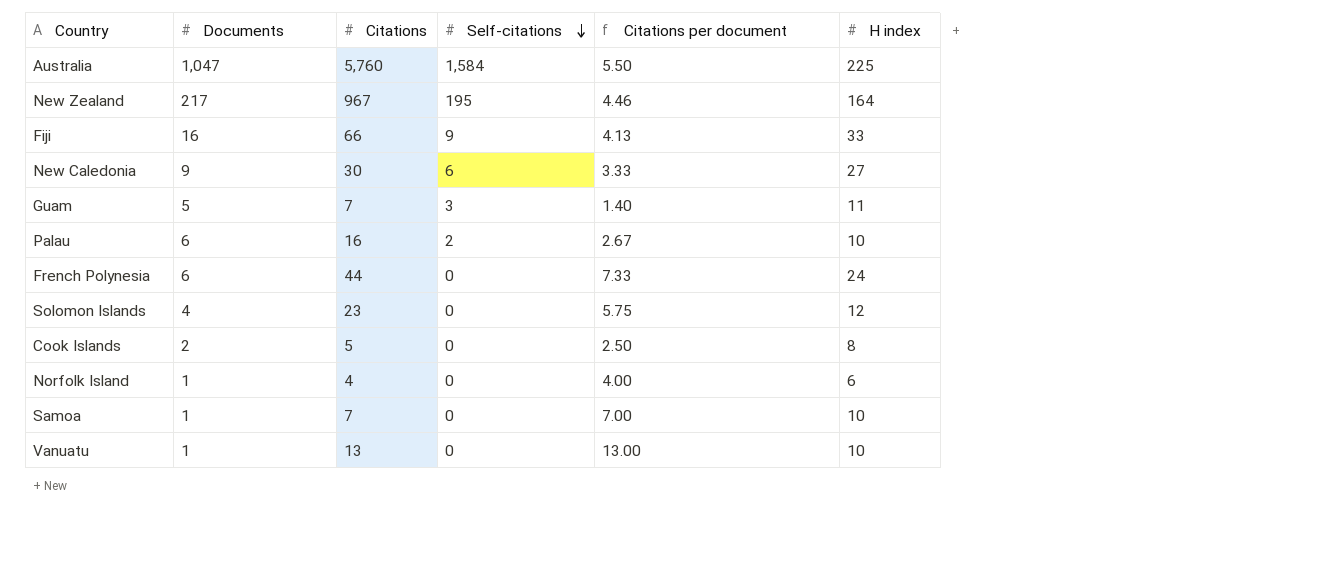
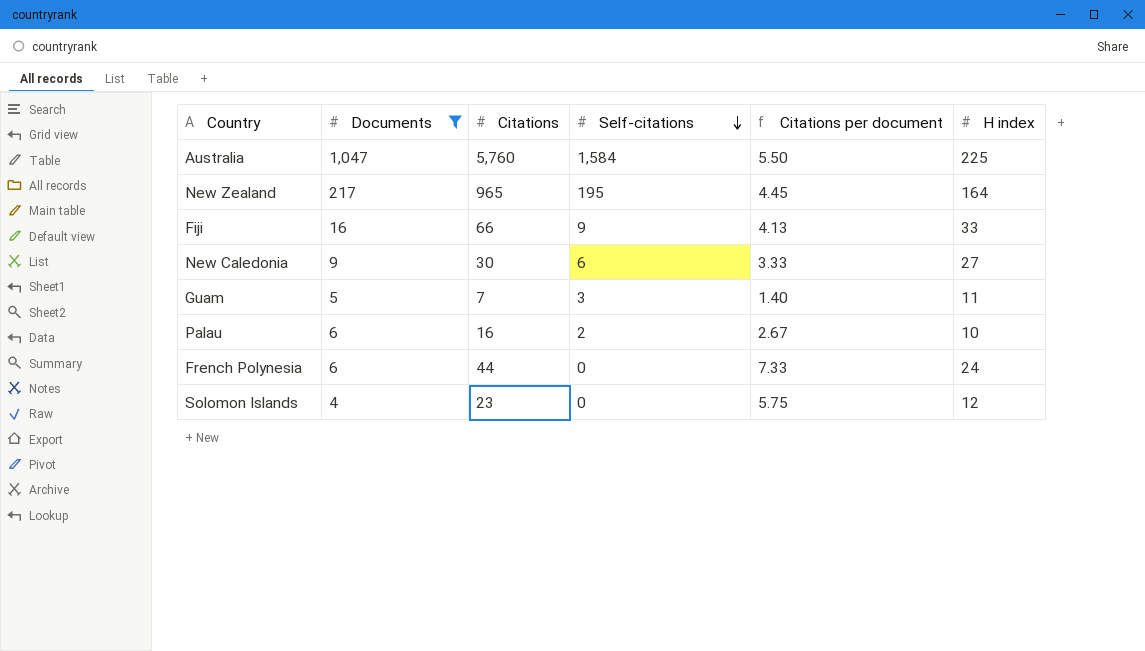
filter: none -> Documents >= 4
New Zealand | Citations: 967 -> 965
New Zealand | Citations per document: 4.46 -> 4.45

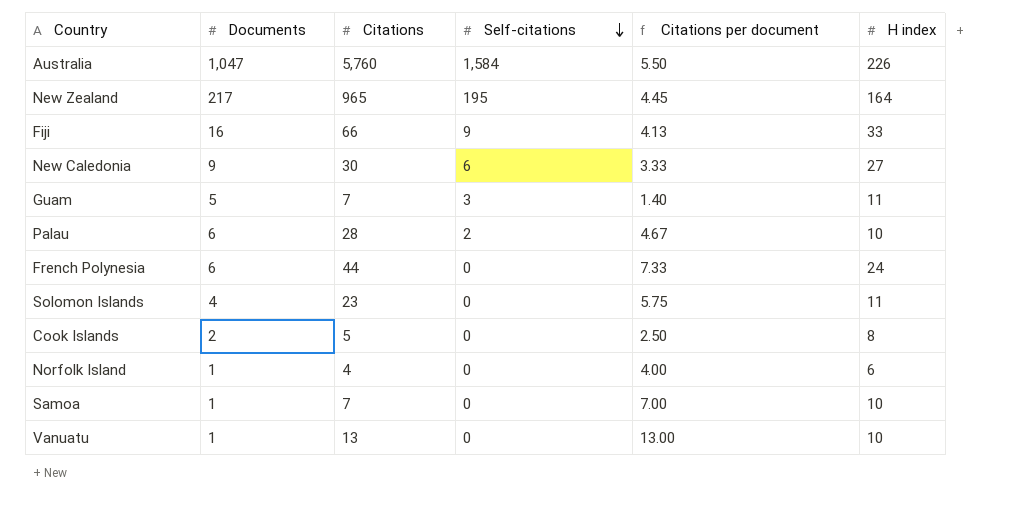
filter: Documents >= 4 -> none
Australia | H index: 225 -> 226
Palau | Citations: 16 -> 28
Palau | Citations per document: 2.67 -> 4.67
Solomon Islands | H index: 12 -> 11

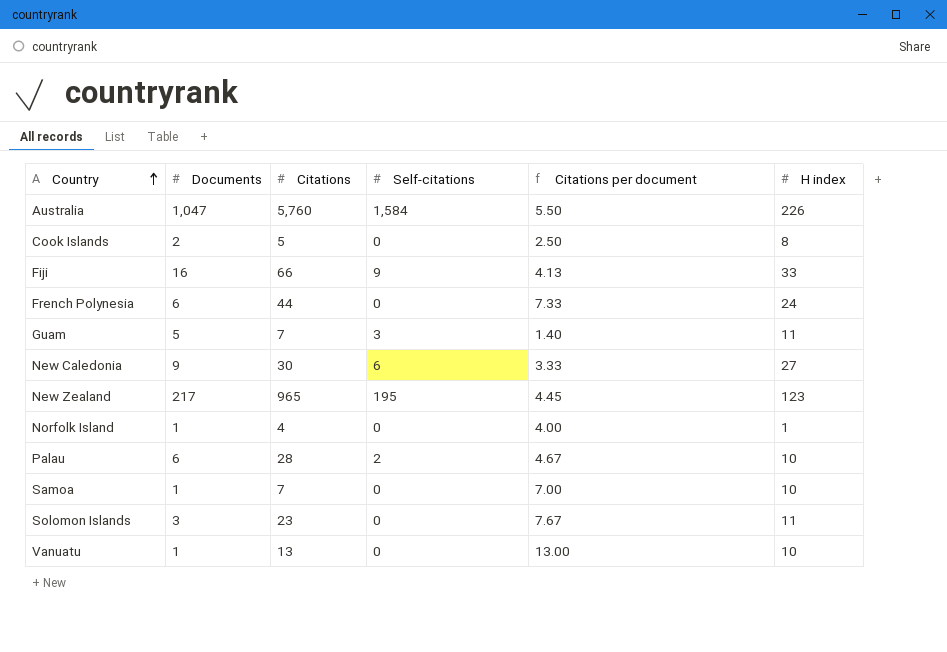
row order: Self-citations descending -> Country ascending
New Zealand | H index: 164 -> 123
Norfolk Island | H index: 6 -> 1
Solomon Islands | Documents: 4 -> 3
Solomon Islands | Citations per document: 5.75 -> 7.67

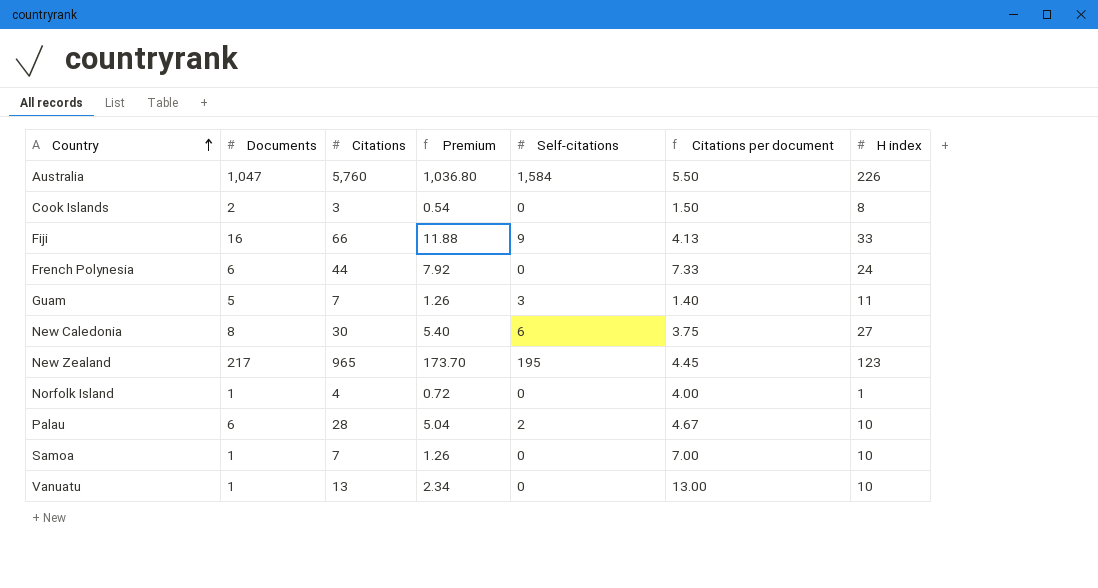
column Premium | formula: none -> [Citations] * 0.18
row Solomon Islands: 3 | 23 | 0 | 7.67 | 11 -> none
Cook Islands | Citations: 5 -> 3
Cook Islands | Citations per document: 2.50 -> 1.50
New Caledonia | Documents: 9 -> 8
New Caledonia | Citations per document: 3.33 -> 3.75

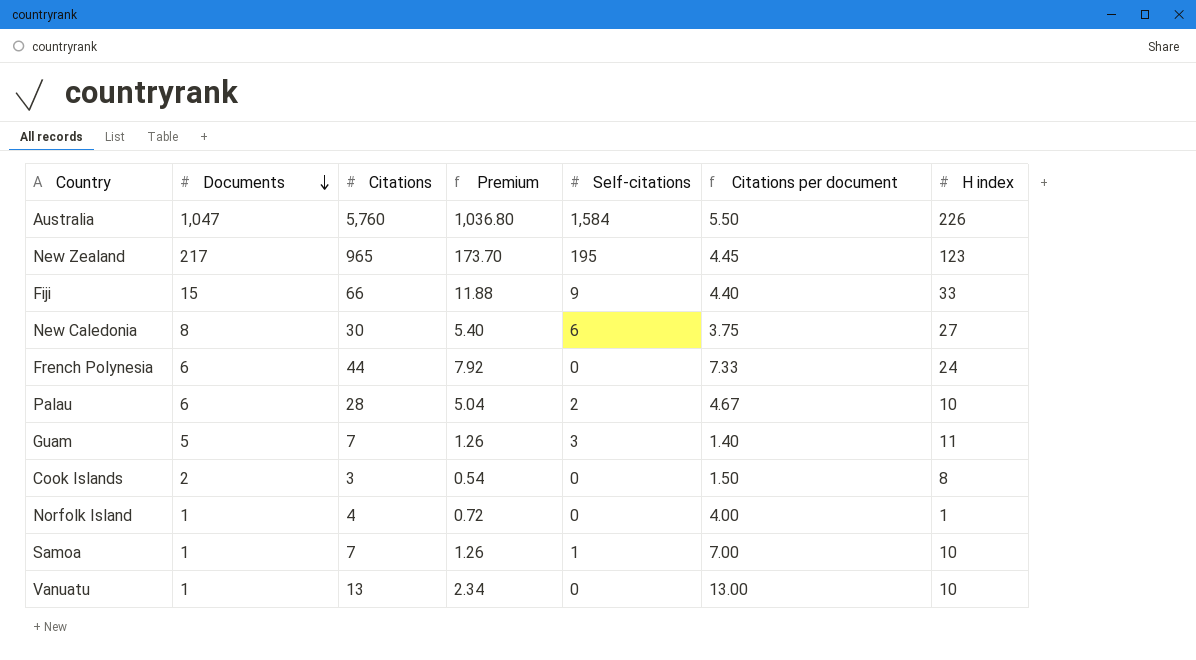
row order: Country ascending -> Documents descending
Fiji | Documents: 16 -> 15
Fiji | Citations per document: 4.13 -> 4.40
Samoa | Self-citations: 0 -> 1

